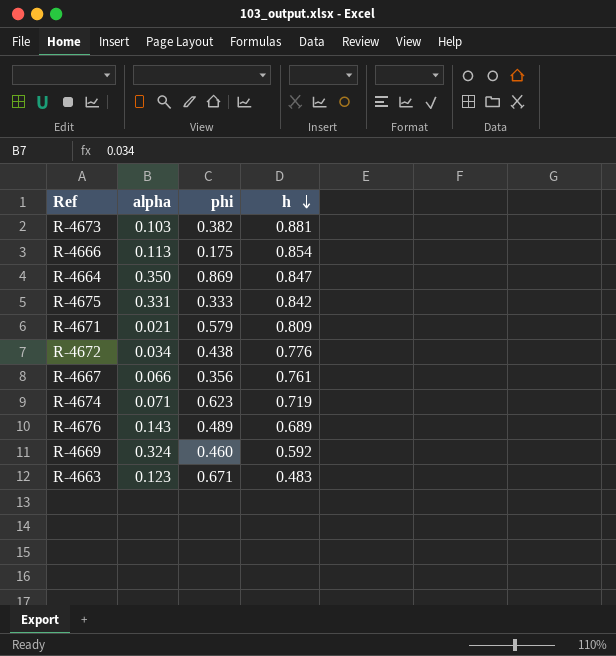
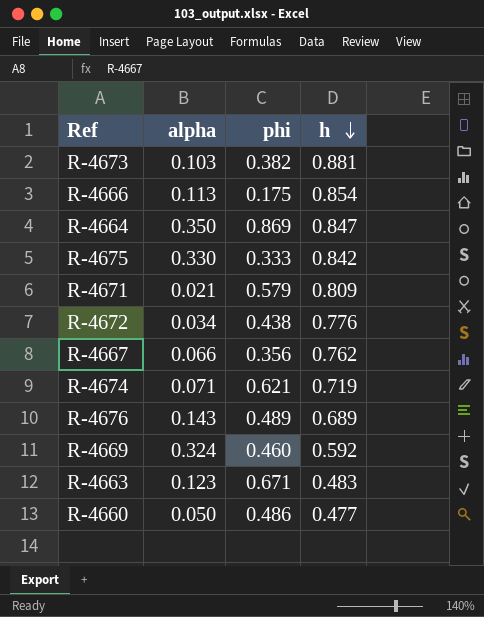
R-4675 | alpha: 0.331 -> 0.330
R-4667 | h: 0.761 -> 0.762
R-4674 | phi: 0.623 -> 0.621
row R-4660: none -> 0.050 | 0.486 | 0.477

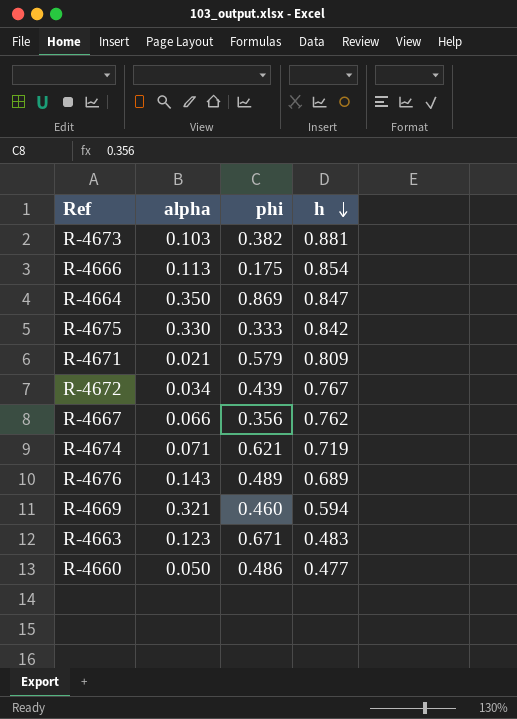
R-4672 | phi: 0.438 -> 0.439
R-4672 | h: 0.776 -> 0.767
R-4669 | alpha: 0.324 -> 0.321
R-4669 | h: 0.592 -> 0.594

